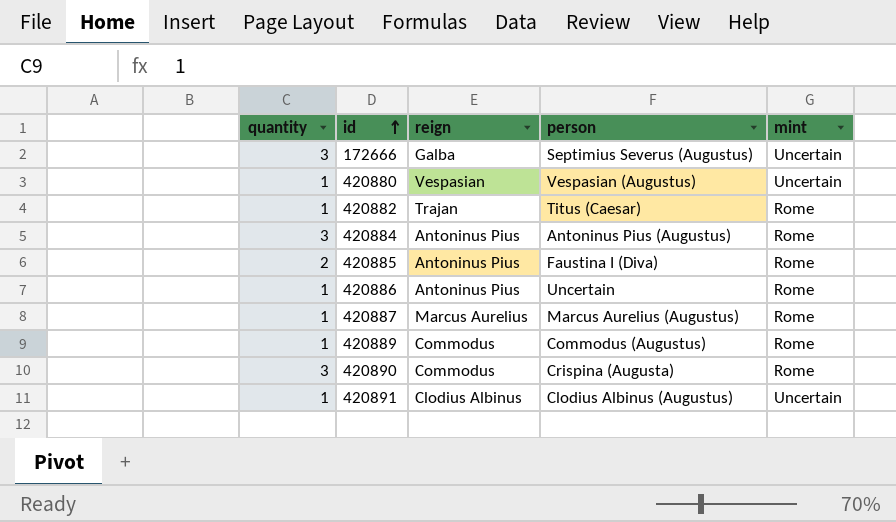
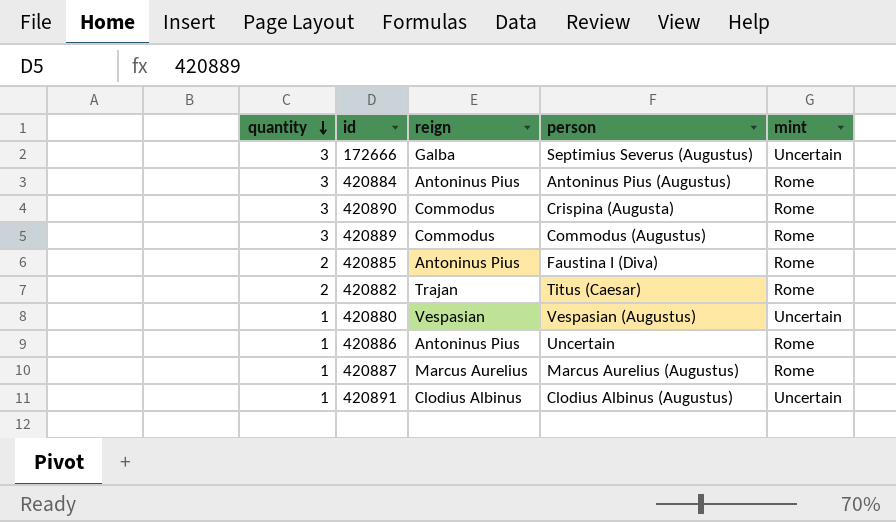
row order: id ascending -> quantity descending
420889 | quantity: 1 -> 3
420882 | quantity: 1 -> 2

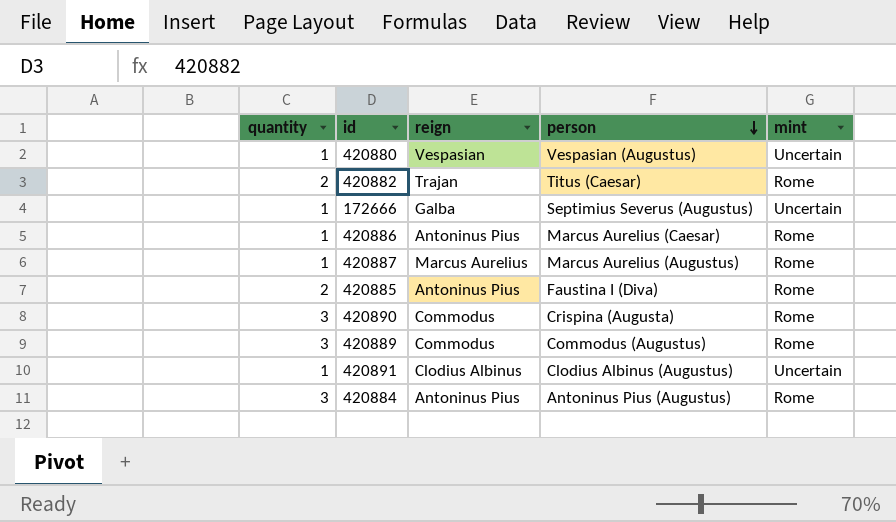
row order: quantity descending -> person descending
172666 | quantity: 3 -> 1
420886 | person: Uncertain -> Marcus Aurelius (Caesar)

